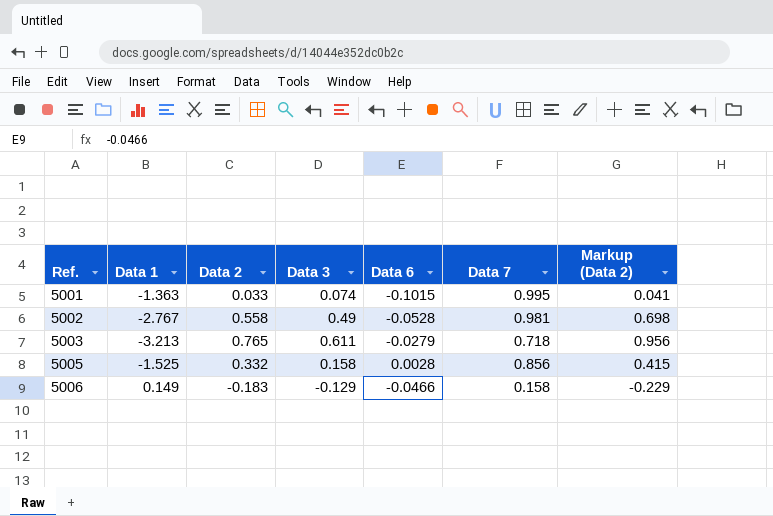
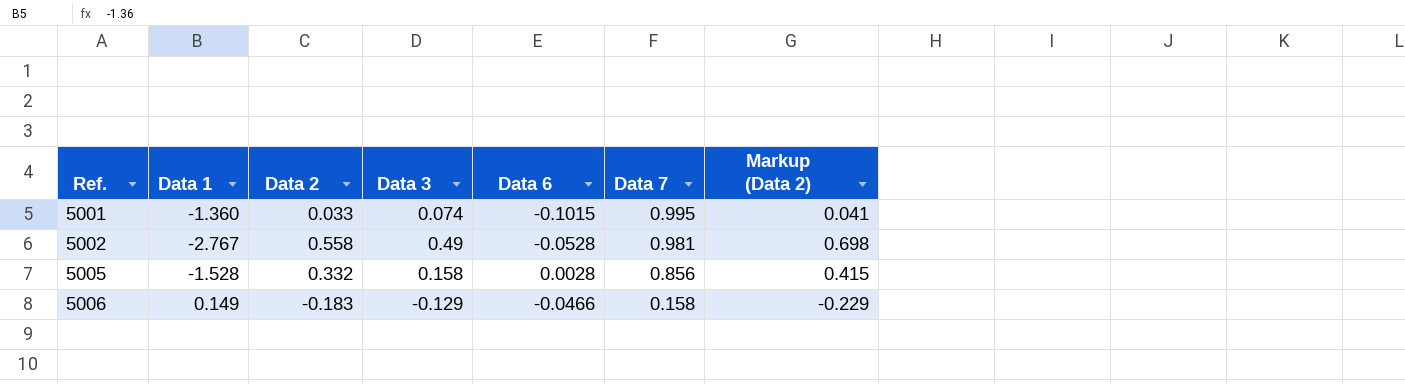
row 5003: -3.213 | 0.765 | 0.611 | -0.0279 | 0.718 | 0.956 -> none
5001 | Data 1: -1.363 -> -1.360
5005 | Data 1: -1.525 -> -1.528

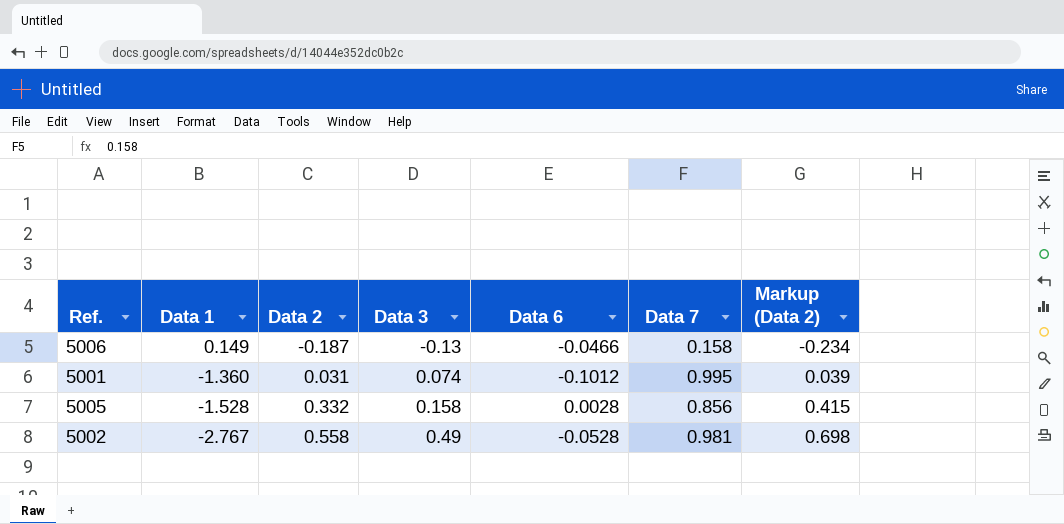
row order: Ref. ascending -> Data 1 descending
5006 | Data 2: -0.183 -> -0.187
5006 | Data 3: -0.129 -> -0.13
5006 | Markup (Data 2): -0.229 -> -0.234
5001 | Data 2: 0.033 -> 0.031
5001 | Data 6: -0.1015 -> -0.1012
5001 | Markup (Data 2): 0.041 -> 0.039

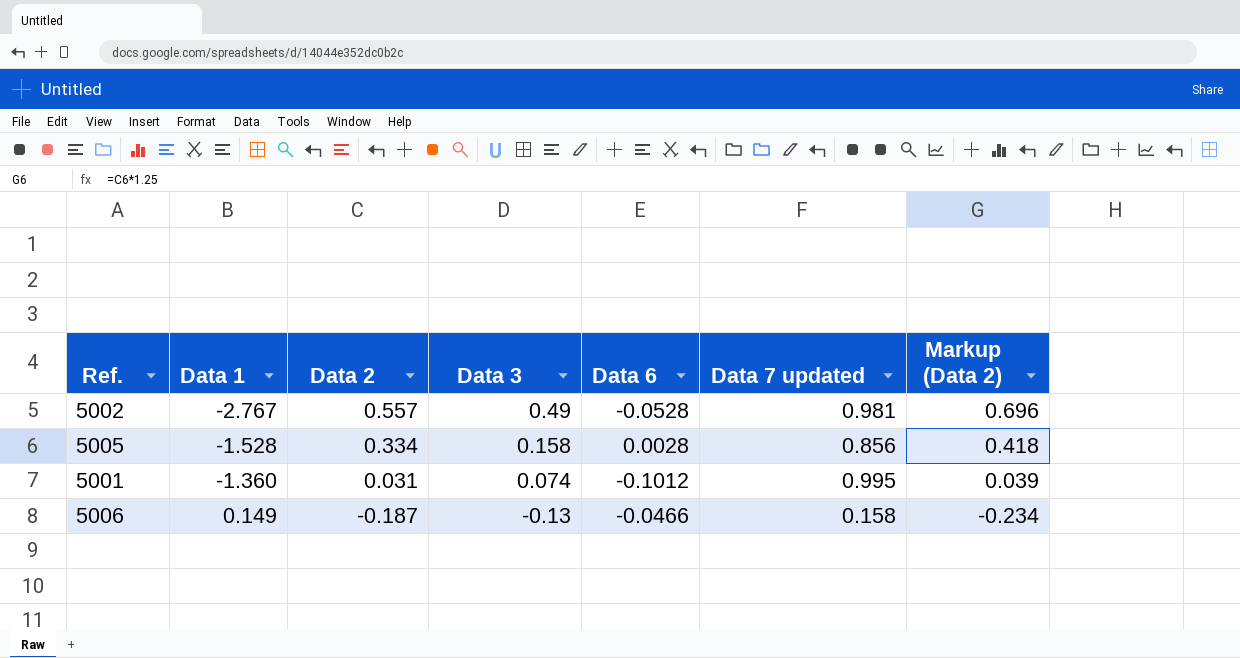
row order: Data 1 descending -> Data 1 ascending
column name: Data 7 -> Data 7 updated
5002 | Data 2: 0.558 -> 0.557
5002 | Markup (Data 2): 0.698 -> 0.696
5005 | Data 2: 0.332 -> 0.334
5005 | Markup (Data 2): 0.415 -> 0.418

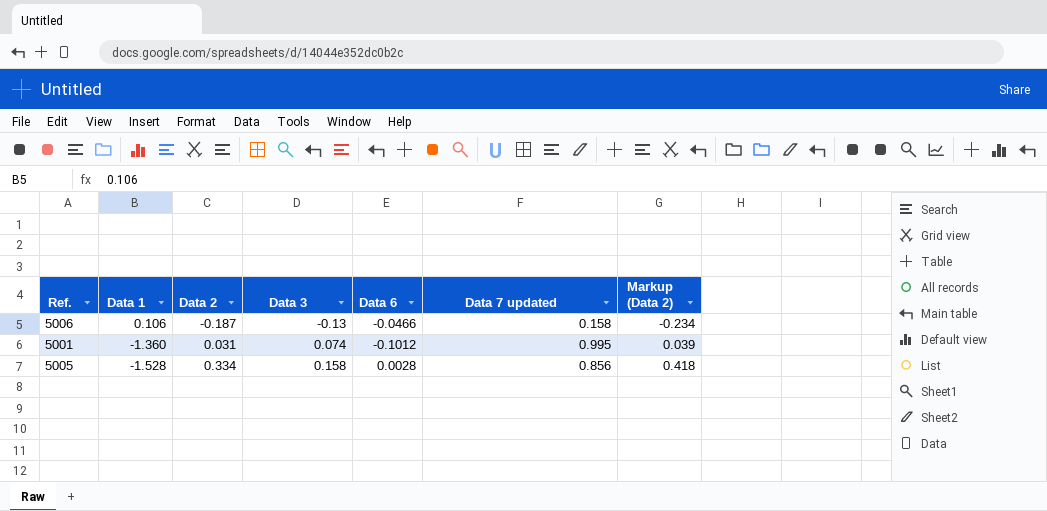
row order: Data 1 ascending -> Data 1 descending
row 5002: -2.767 | 0.557 | 0.49 | -0.0528 | 0.981 | 0.696 -> none
5006 | Data 1: 0.149 -> 0.106

